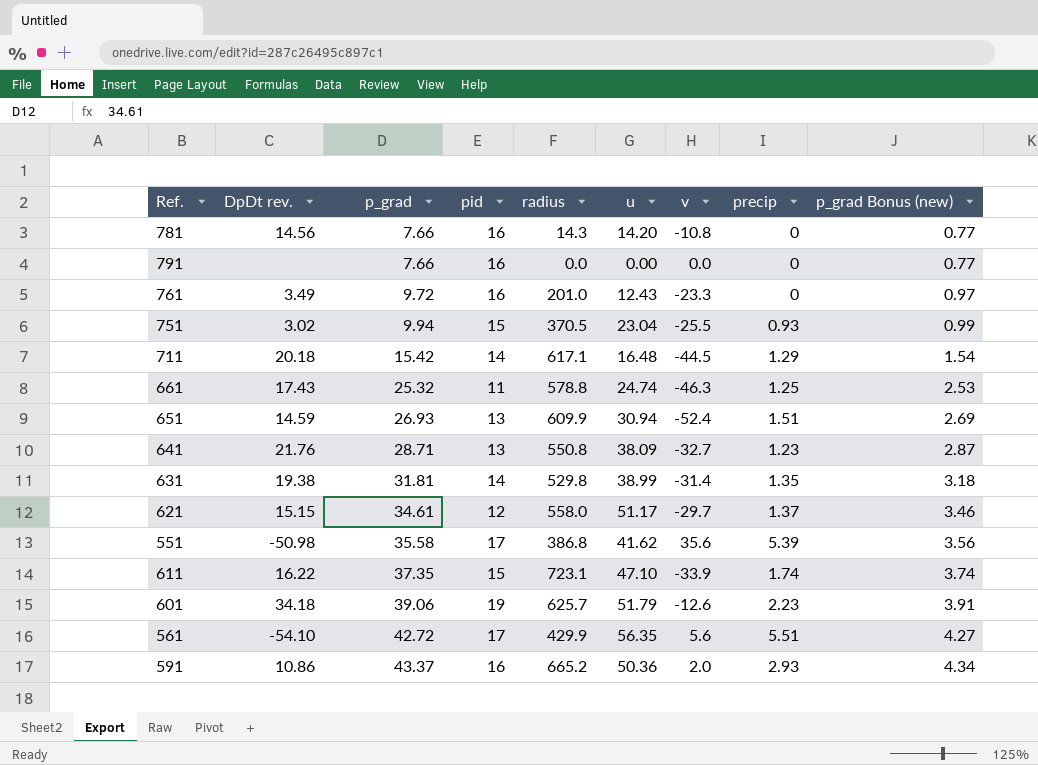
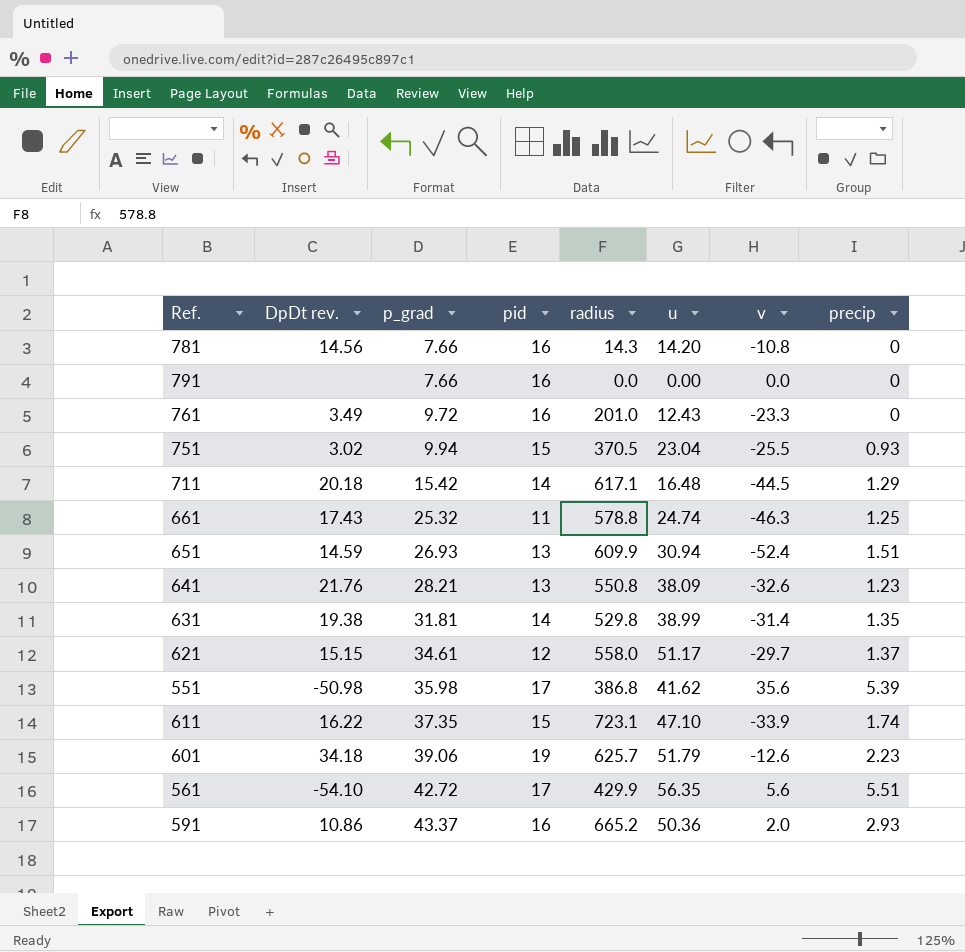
column p_grad Bonus (new) | formula: [p_grad] * 0.1 -> none
641 | p_grad: 28.71 -> 28.21
641 | v: -32.7 -> -32.6
551 | p_grad: 35.58 -> 35.98

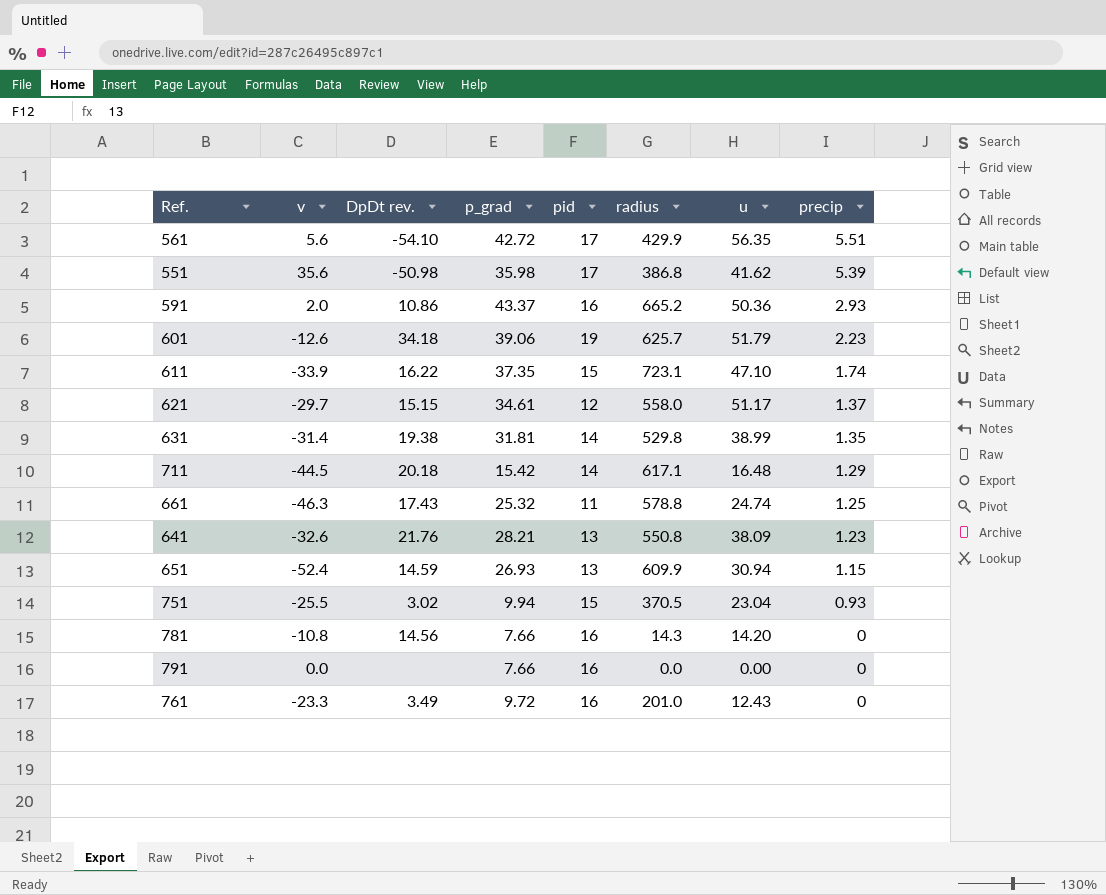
row order: p_grad ascending -> precip descending
column v | position: 7 -> 2
651 | precip: 1.51 -> 1.15

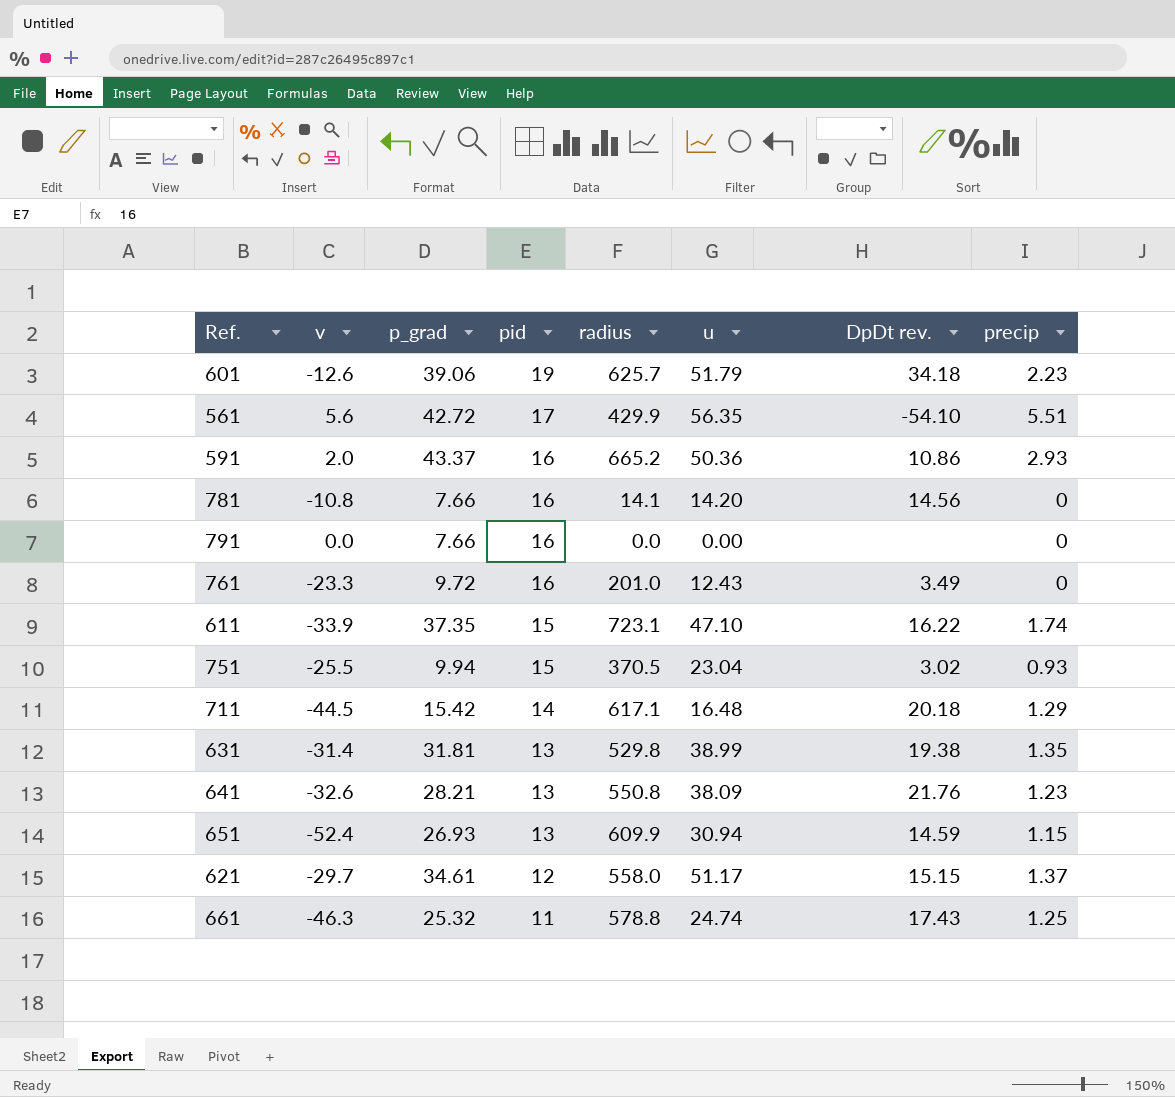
row order: precip descending -> pid descending
column DpDt rev. | position: 3 -> 7
row 551: 35.6 | -50.98 | 35.98 | 17 | 386.8 | 41.62 | 5.39 -> none
781 | radius: 14.3 -> 14.1
631 | pid: 14 -> 13

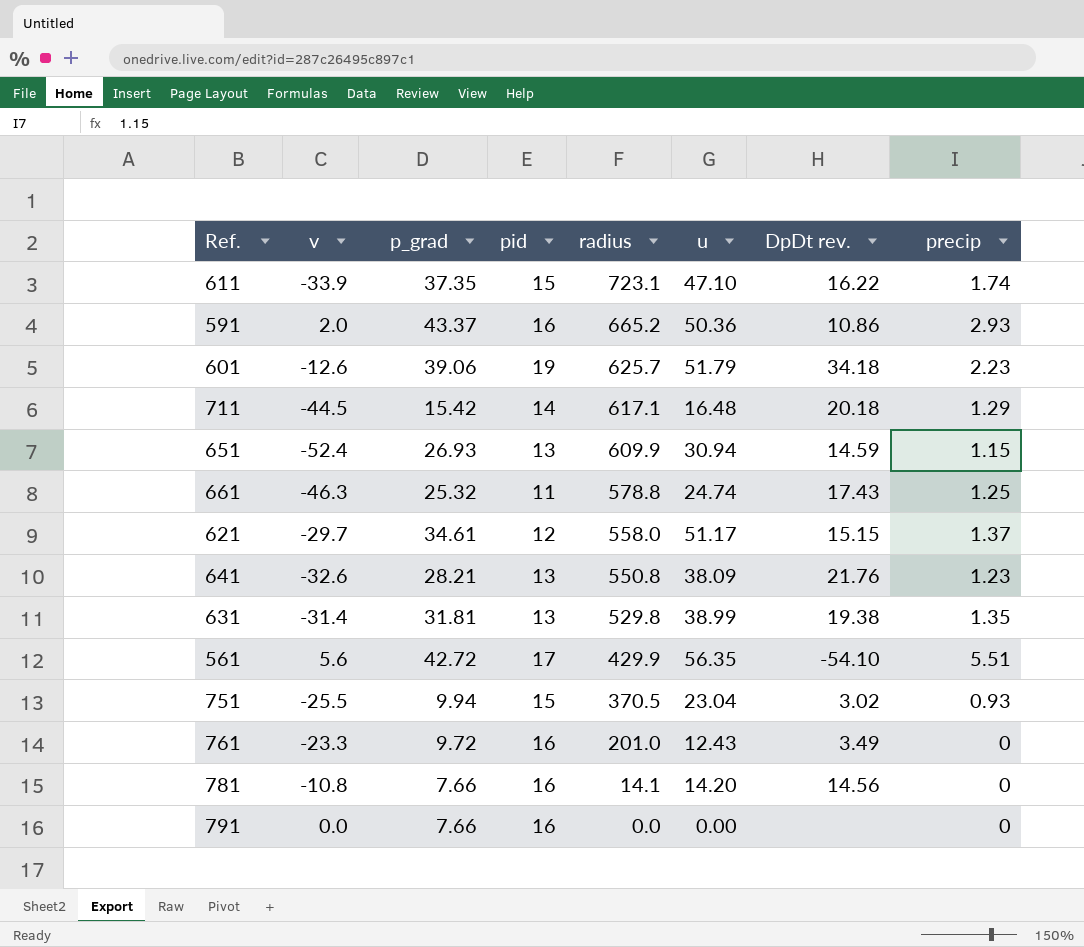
row order: pid descending -> radius descending

